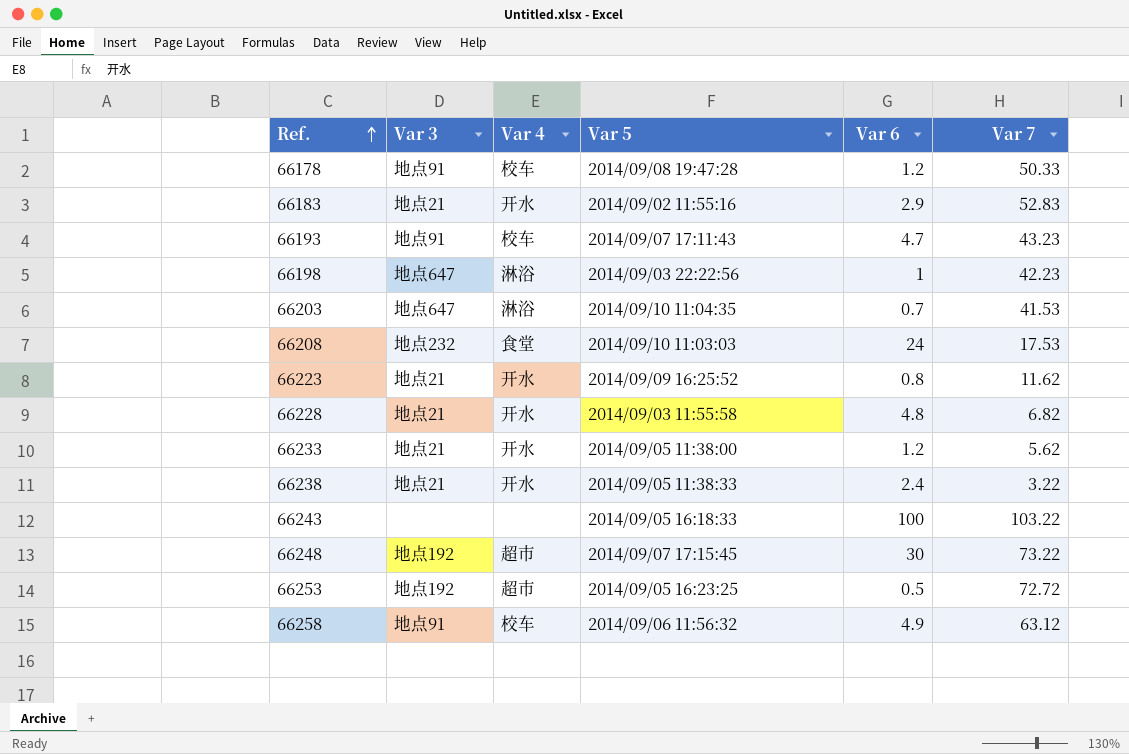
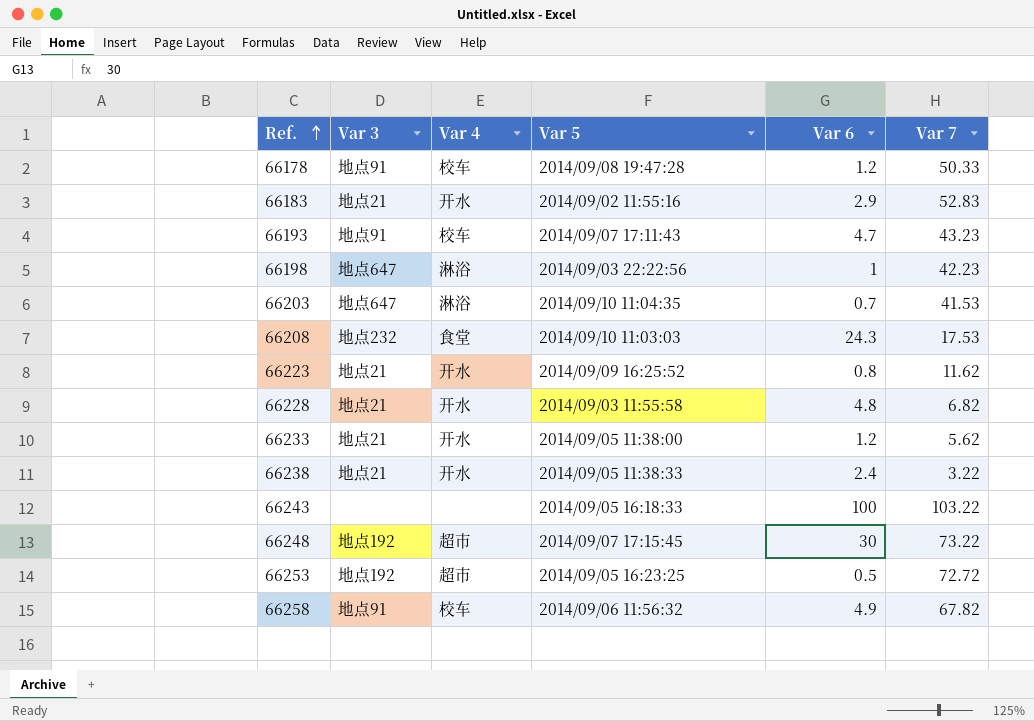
66208 | Var 6: 24 -> 24.3
66258 | Var 7: 63.12 -> 67.82

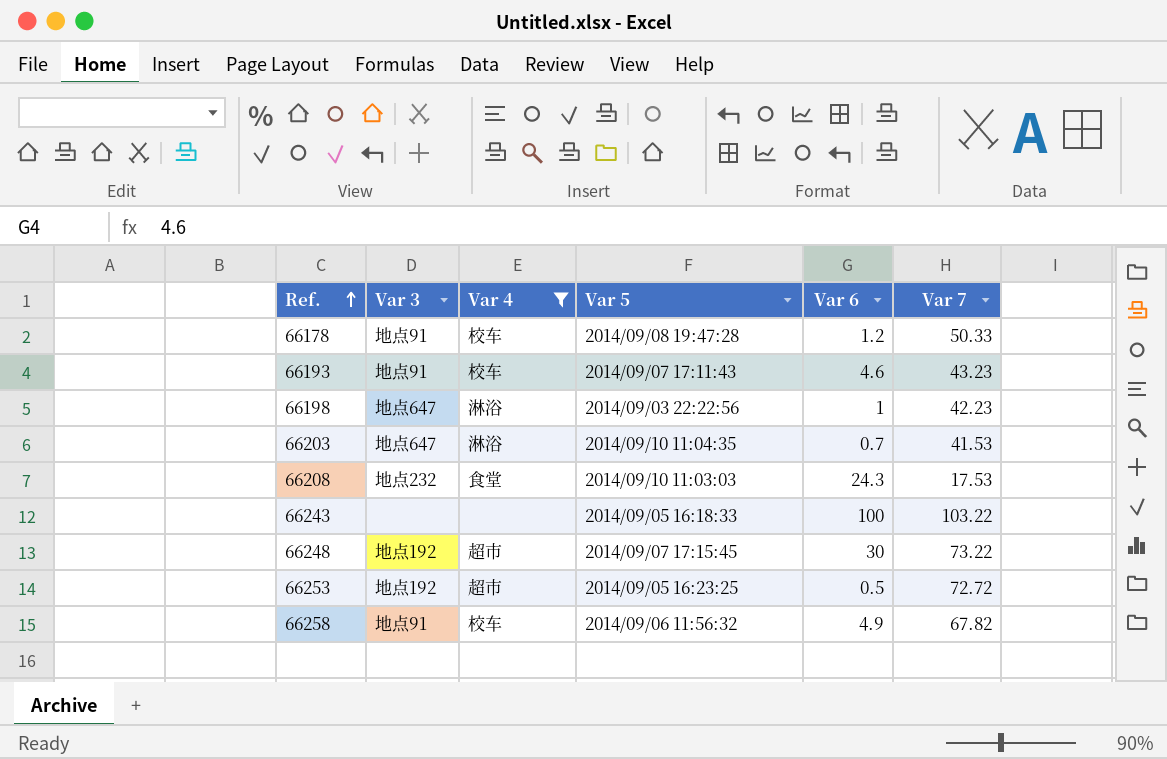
filter: none -> Var 4 != 开水
66193 | Var 6: 4.7 -> 4.6

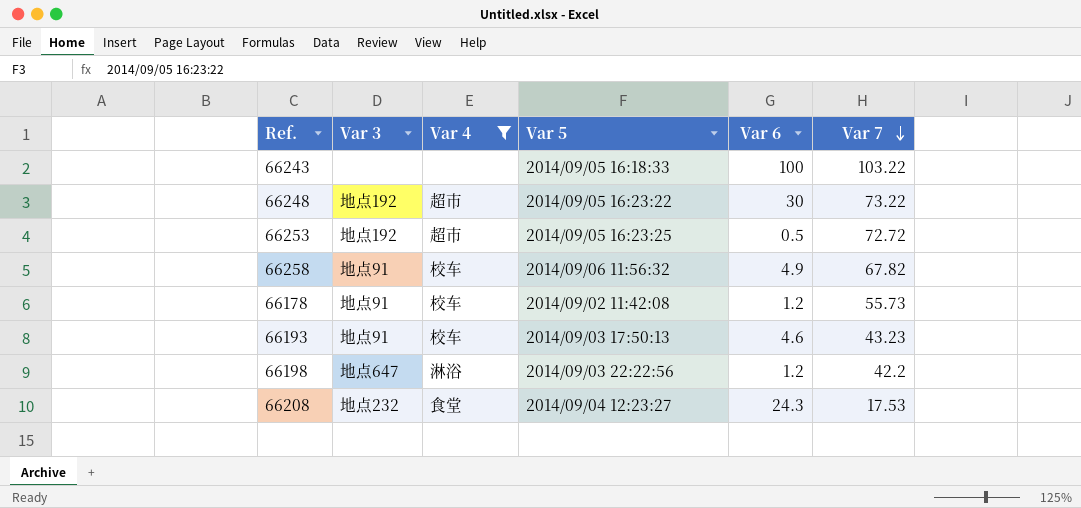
row order: Ref. ascending -> Var 7 descending
row 66203: 地点647 | 淋浴 | 2014/09/10 11:04:35 | 0.7 | 41.53 -> none
66248 | Var 5: 2014/09/07 17:15:45 -> 2014/09/05 16:23:22
66178 | Var 5: 2014/09/08 19:47:28 -> 2014/09/02 11:42:08
66178 | Var 7: 50.33 -> 55.73
66193 | Var 5: 2014/09/07 17:11:43 -> 2014/09/03 17:50:13
66198 | Var 6: 1 -> 1.2
66198 | Var 7: 42.23 -> 42.2
66208 | Var 5: 2014/09/10 11:03:03 -> 2014/09/04 12:23:27

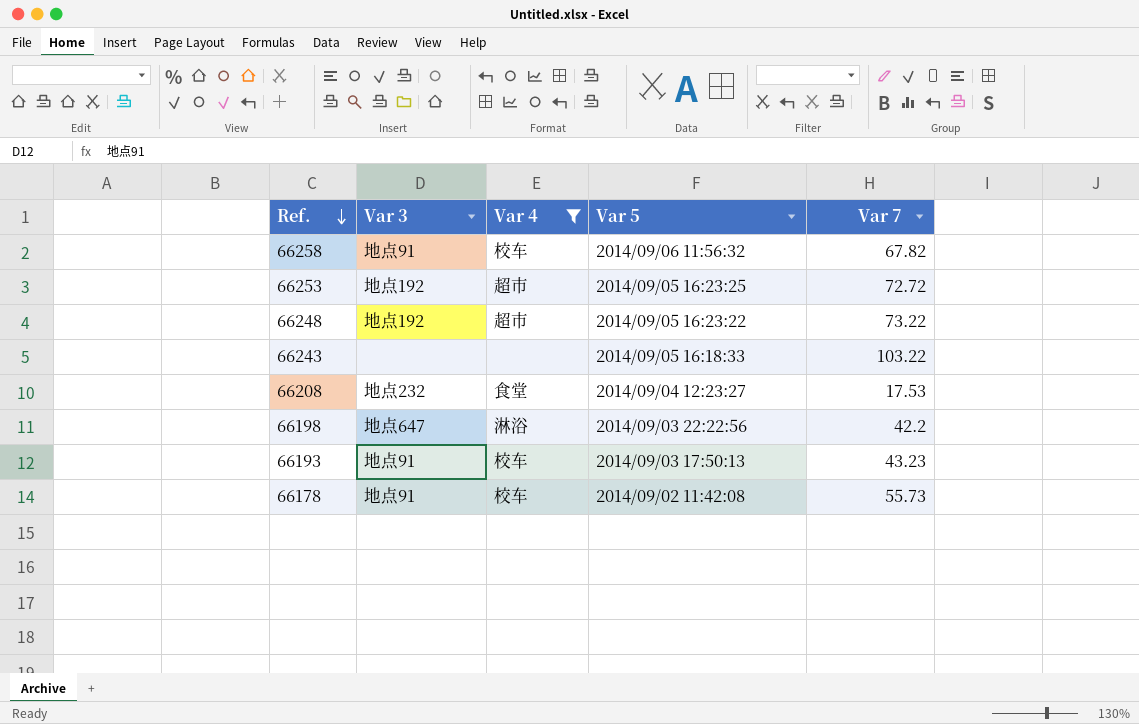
row order: Var 7 descending -> Ref. descending
column Var 6 | position: 5 -> none

